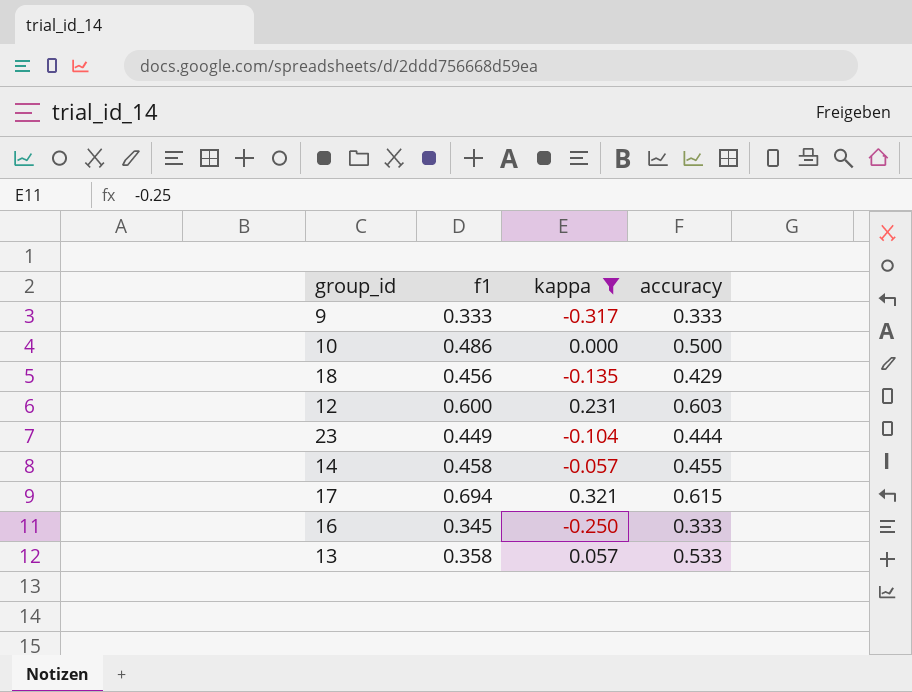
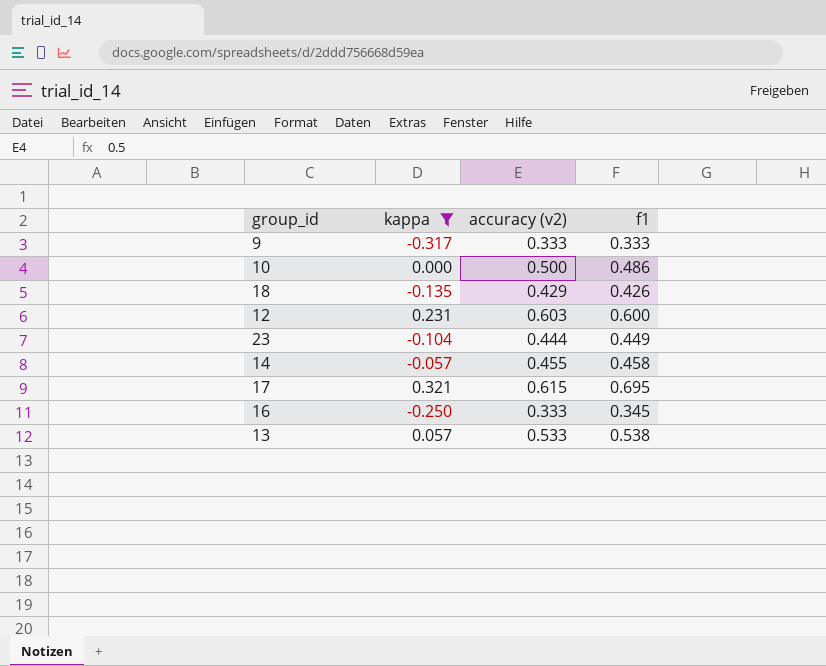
column name: accuracy -> accuracy (v2)
column f1 | position: 2 -> 4
18 | f1: 0.456 -> 0.426
17 | f1: 0.694 -> 0.695
13 | f1: 0.358 -> 0.538

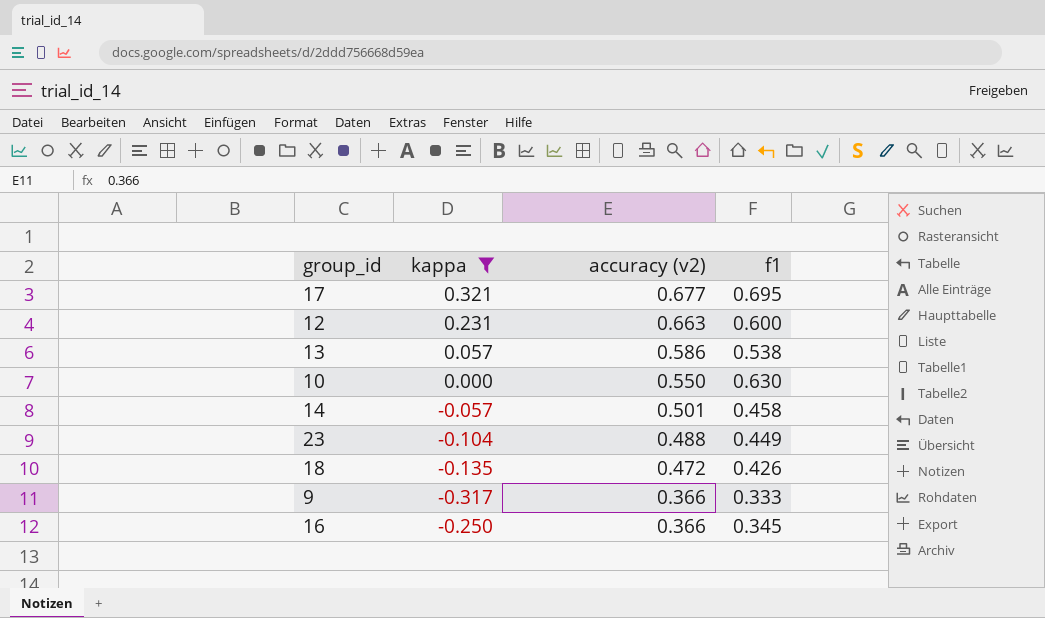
row order: none -> accuracy (v2) descending
17 | accuracy (v2): 0.615 -> 0.677
12 | accuracy (v2): 0.603 -> 0.663
13 | accuracy (v2): 0.533 -> 0.586
10 | accuracy (v2): 0.500 -> 0.550
10 | f1: 0.486 -> 0.630
14 | accuracy (v2): 0.455 -> 0.501
23 | accuracy (v2): 0.444 -> 0.488
18 | accuracy (v2): 0.429 -> 0.472
9 | accuracy (v2): 0.333 -> 0.366
16 | accuracy (v2): 0.333 -> 0.366

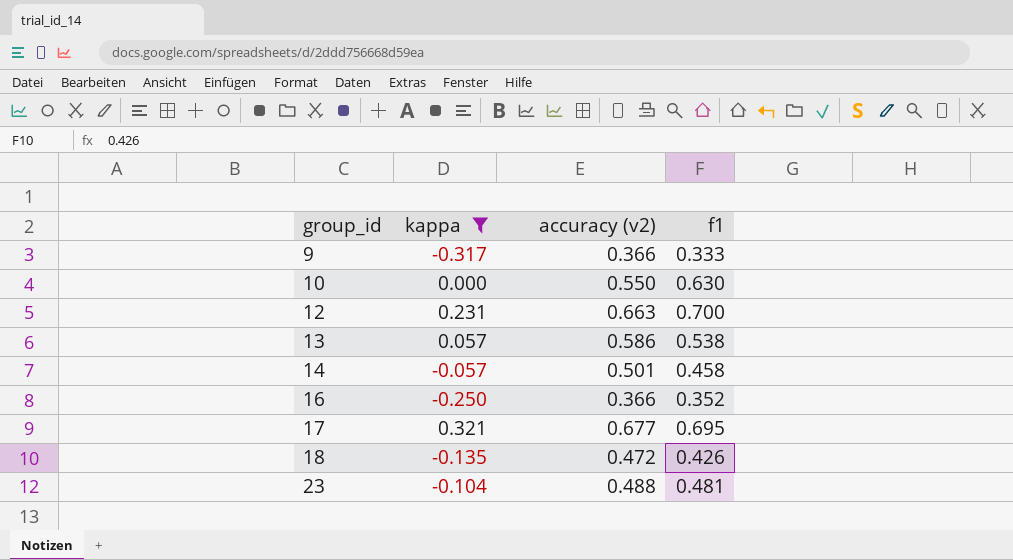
row order: accuracy (v2) descending -> group_id ascending
12 | f1: 0.600 -> 0.700
16 | f1: 0.345 -> 0.352
23 | f1: 0.449 -> 0.481

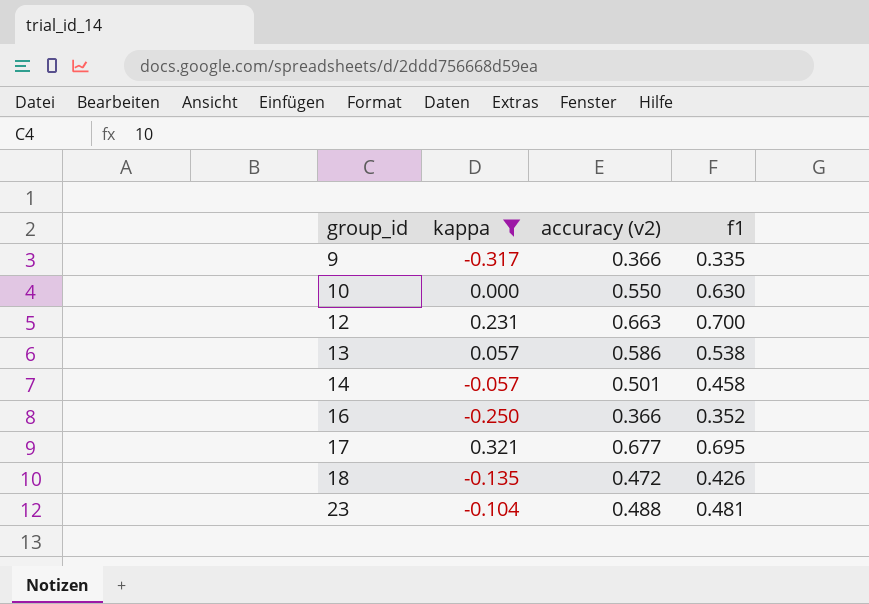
9 | f1: 0.333 -> 0.335

